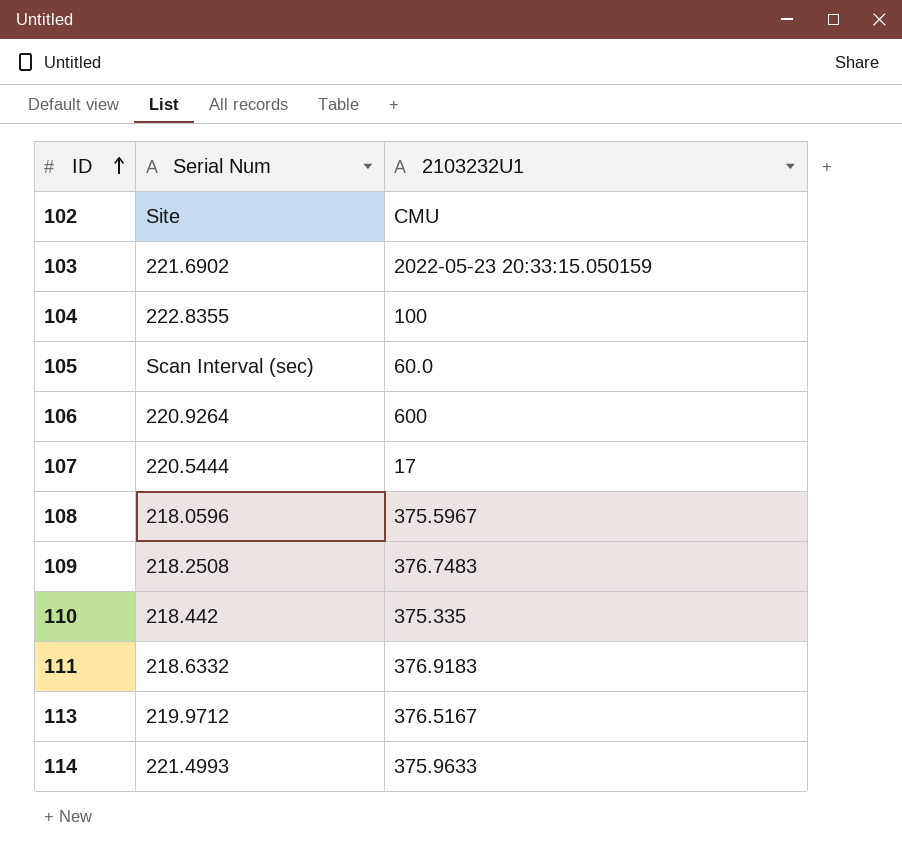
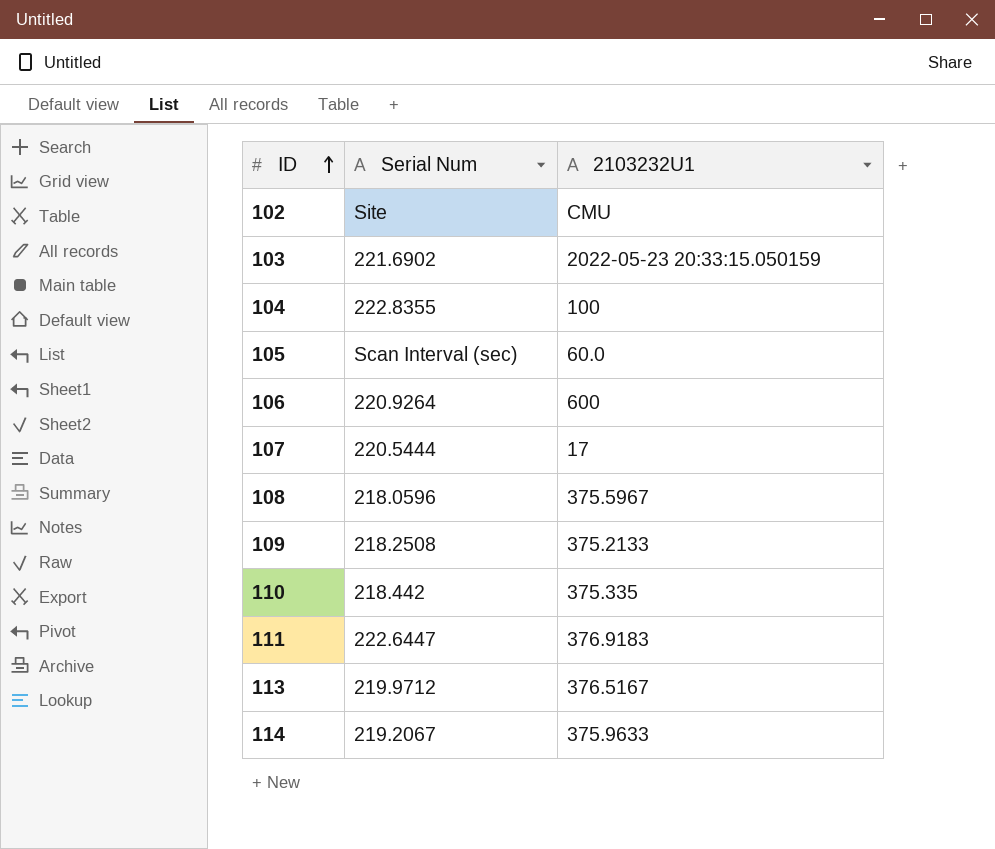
109 | 2103232U1: 376.7483 -> 375.2133
111 | Serial Num: 218.6332 -> 222.6447
114 | Serial Num: 221.4993 -> 219.2067

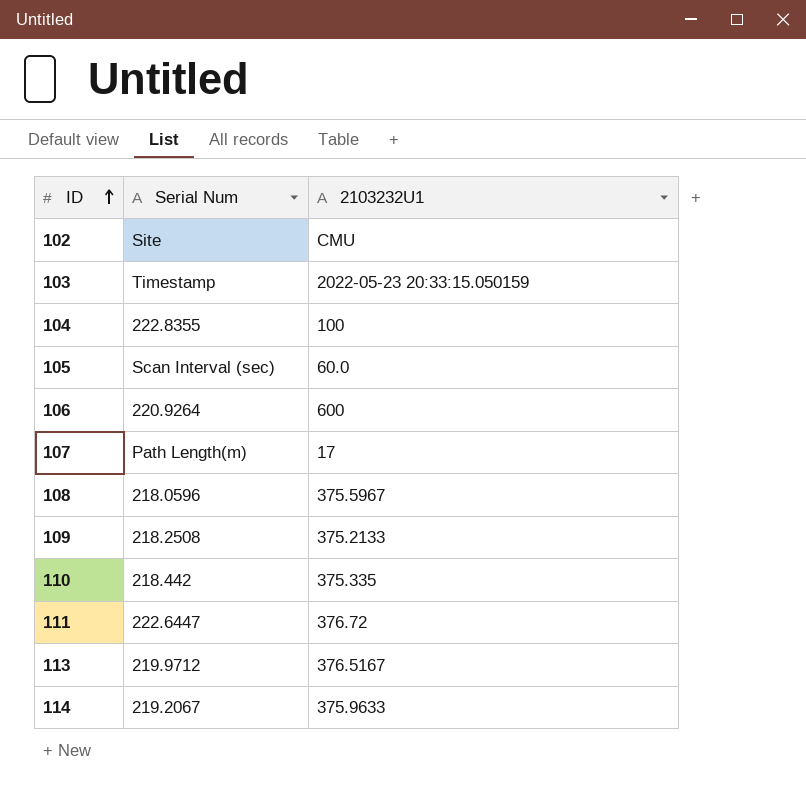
103 | Serial Num: 221.6902 -> Timestamp
107 | Serial Num: 220.5444 -> Path Length(m)
111 | 2103232U1: 376.9183 -> 376.72

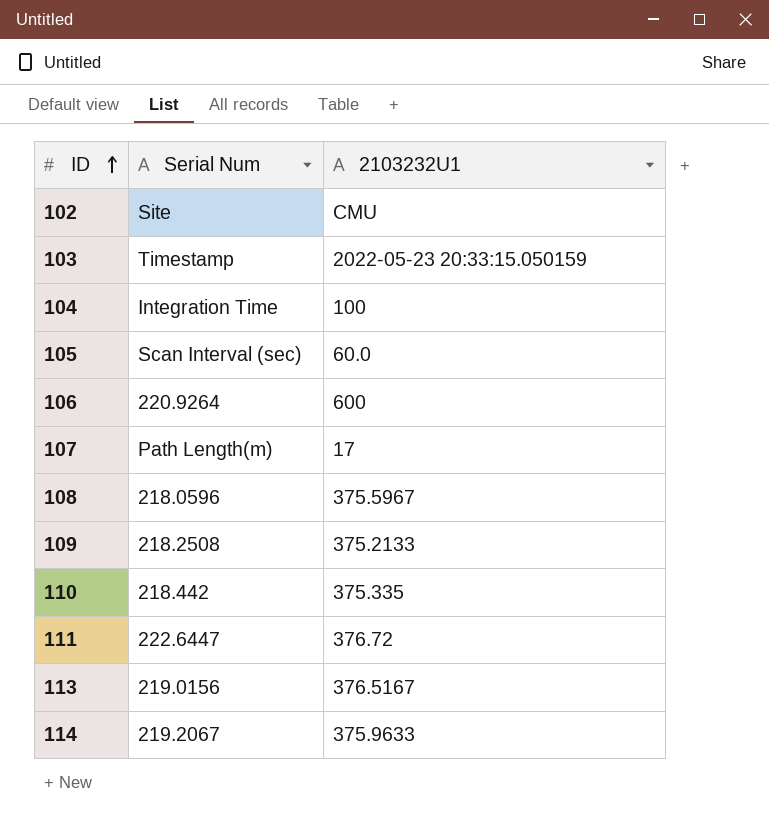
104 | Serial Num: 222.8355 -> Integration Time
113 | Serial Num: 219.9712 -> 219.0156

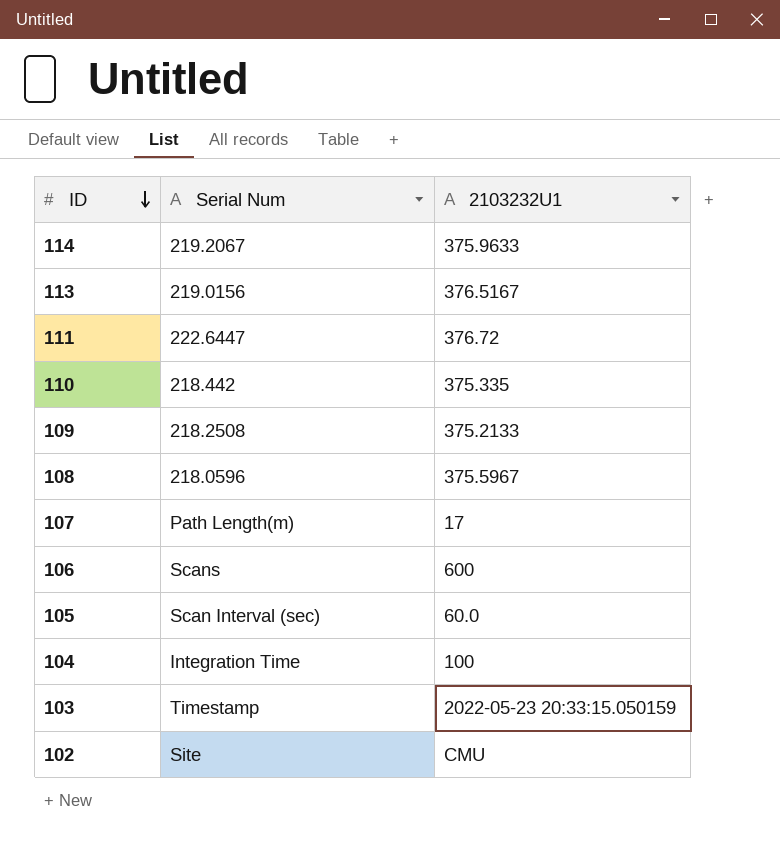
row order: ID ascending -> ID descending
106 | Serial Num: 220.9264 -> Scans

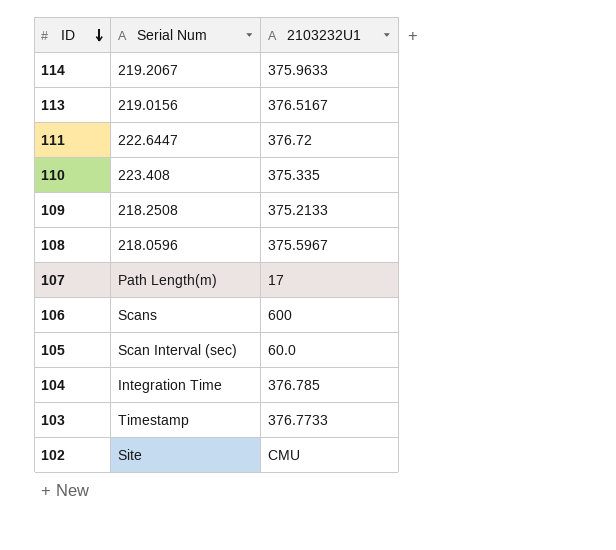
110 | Serial Num: 218.442 -> 223.408
104 | 2103232U1: 100 -> 376.785
103 | 2103232U1: 2022-05-23 20:33:15.050159 -> 376.7733

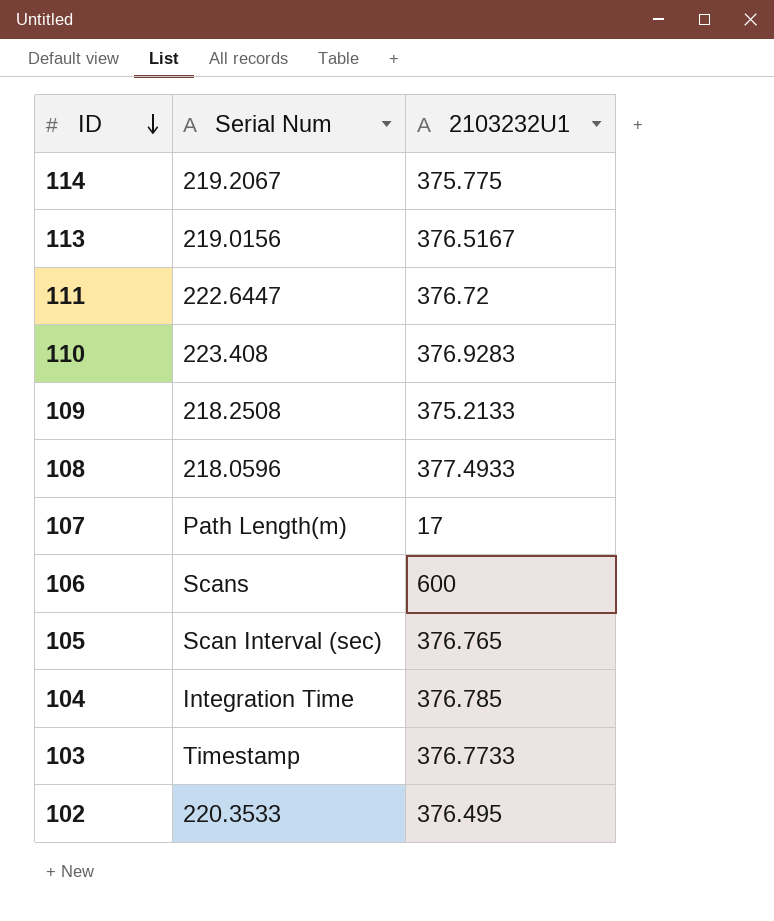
114 | 2103232U1: 375.9633 -> 375.775
110 | 2103232U1: 375.335 -> 376.9283
108 | 2103232U1: 375.5967 -> 377.4933
105 | 2103232U1: 60.0 -> 376.765
102 | Serial Num: Site -> 220.3533
102 | 2103232U1: CMU -> 376.495

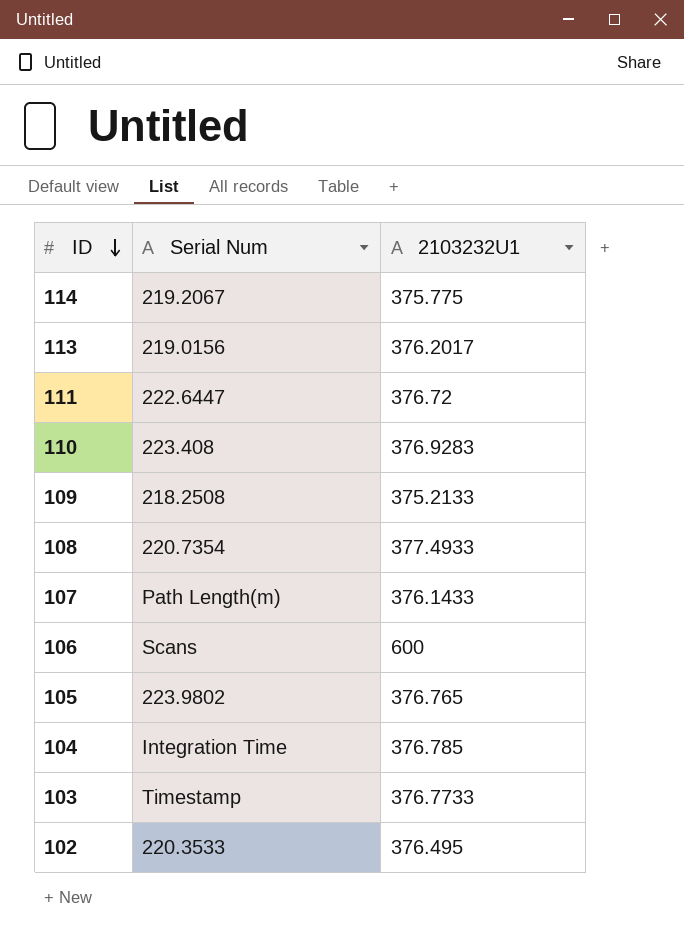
113 | 2103232U1: 376.5167 -> 376.2017
108 | Serial Num: 218.0596 -> 220.7354
107 | 2103232U1: 17 -> 376.1433
105 | Serial Num: Scan Interval (sec) -> 223.9802

